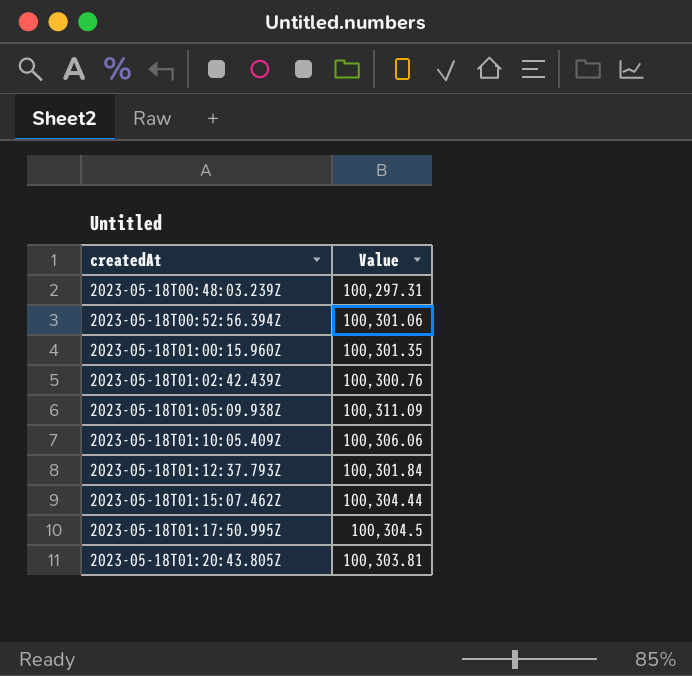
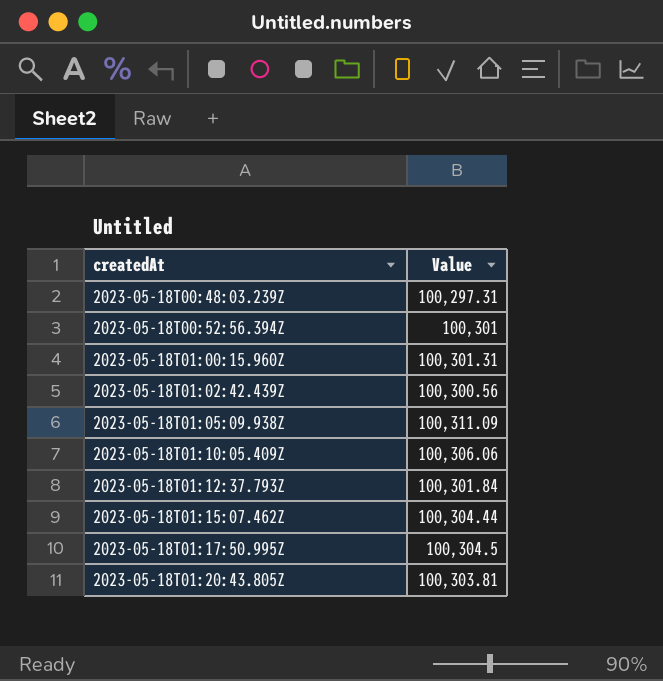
2023-05-18T00:52:56.394Z | Value: 100,301.06 -> 100,301
2023-05-18T01:00:15.960Z | Value: 100,301.35 -> 100,301.31
2023-05-18T01:02:42.439Z | Value: 100,300.76 -> 100,300.56

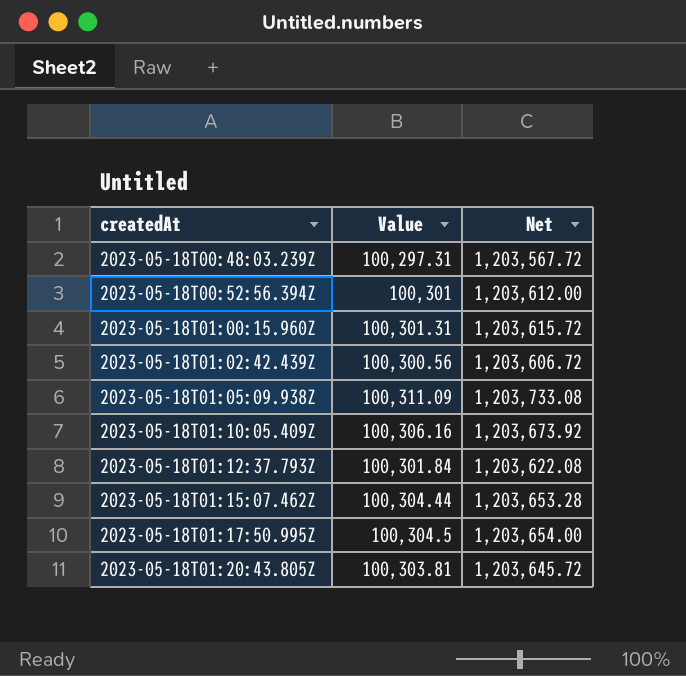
column Net | formula: none -> [Value] * 12
2023-05-18T01:10:05.409Z | Value: 100,306.06 -> 100,306.16

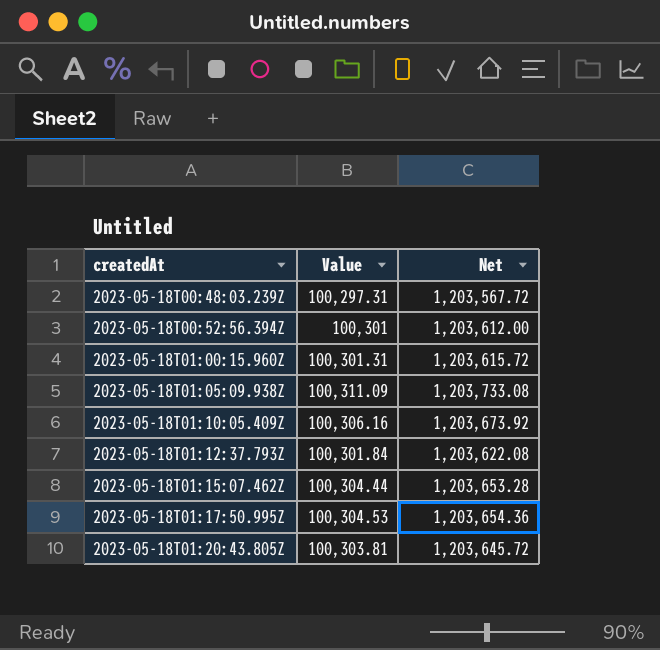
row 2023-05-18T01:02:42.439Z: 100,300.56 | 1,203,606.72 -> none
2023-05-18T01:17:50.995Z | Value: 100,304.5 -> 100,304.53
2023-05-18T01:17:50.995Z | Net: 1,203,654.00 -> 1,203,654.36

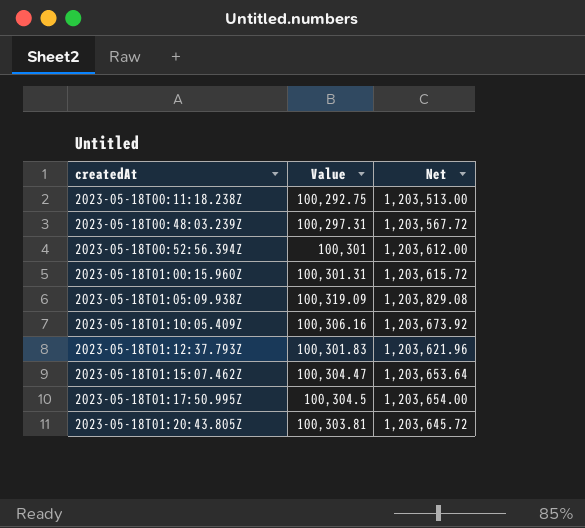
row 2023-05-18T00:11:18.238Z: none -> 100,292.75 | 1,203,513.00
2023-05-18T01:05:09.938Z | Value: 100,311.09 -> 100,319.09
2023-05-18T01:05:09.938Z | Net: 1,203,733.08 -> 1,203,829.08
2023-05-18T01:12:37.793Z | Value: 100,301.84 -> 100,301.83
2023-05-18T01:12:37.793Z | Net: 1,203,622.08 -> 1,203,621.96
2023-05-18T01:15:07.462Z | Value: 100,304.44 -> 100,304.47
2023-05-18T01:15:07.462Z | Net: 1,203,653.28 -> 1,203,653.64
2023-05-18T01:17:50.995Z | Value: 100,304.53 -> 100,304.5
2023-05-18T01:17:50.995Z | Net: 1,203,654.36 -> 1,203,654.00

